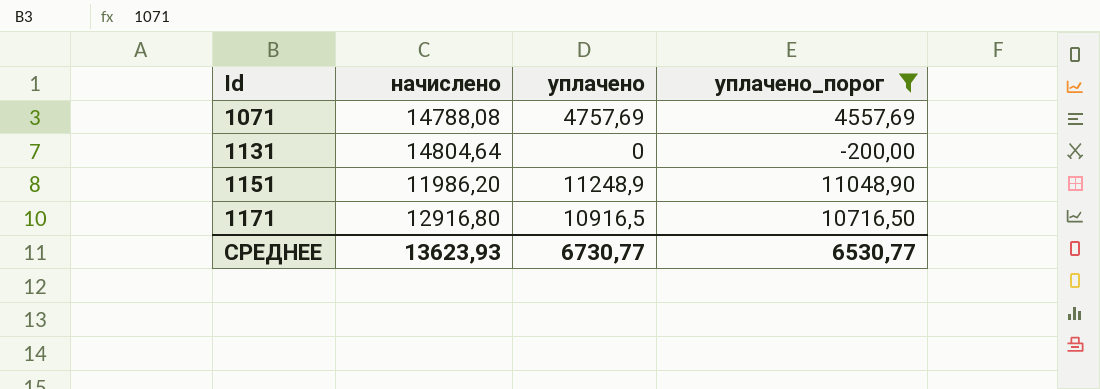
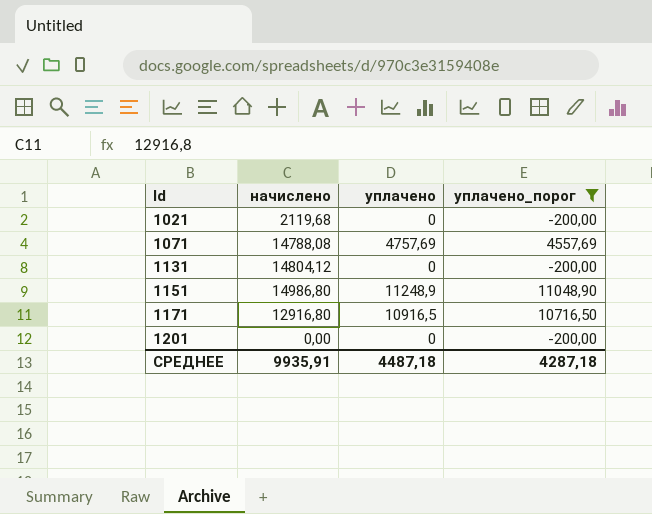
row 1021: none -> 2119,68 | 0 | -200,00
1131 | начислено: 14804,64 -> 14804,12
1151 | начислено: 11986,20 -> 14986,80
row 1201: none -> 0,00 | 0 | -200,00
СРЕДНЕЕ | начислено: 13623,93 -> 9935,91
СРЕДНЕЕ | уплачено: 6730,77 -> 4487,18
СРЕДНЕЕ | уплачено_порог: 6530,77 -> 4287,18

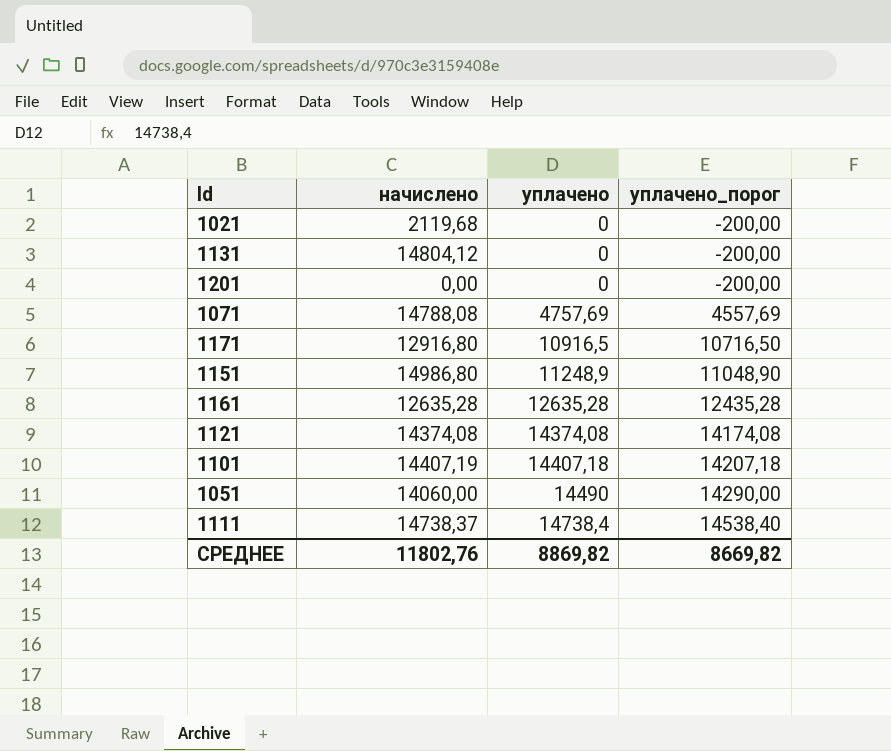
filter: уплачено_порог <= 11048,90 -> none
row order: Id ascending -> уплачено ascending
СРЕДНЕЕ | начислено: 9935,91 -> 11802,76
СРЕДНЕЕ | уплачено: 4487,18 -> 8869,82
СРЕДНЕЕ | уплачено_порог: 4287,18 -> 8669,82

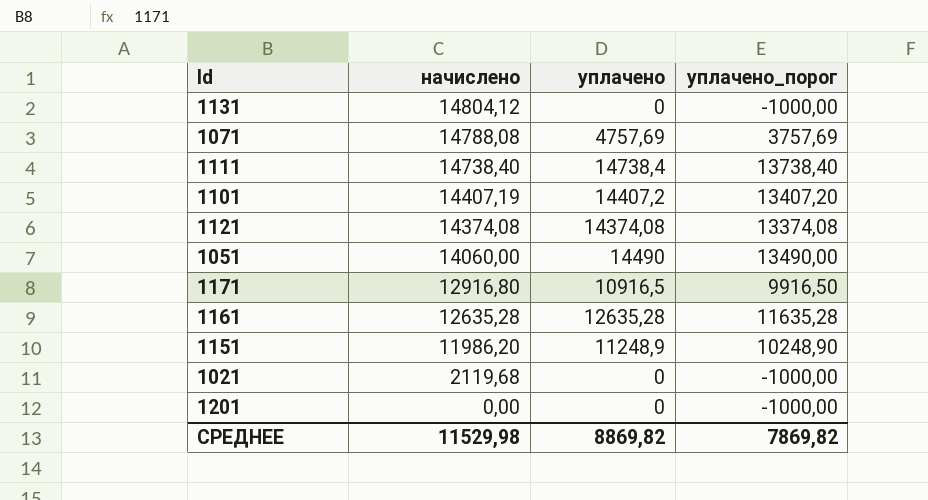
row order: уплачено ascending -> начислено descending
column уплачено_порог | formula: [уплачено] - 200 -> [уплачено] - 1000
1111 | начислено: 14738,37 -> 14738,40
1101 | уплачено: 14407,18 -> 14407,2
1151 | начислено: 14986,80 -> 11986,20
СРЕДНЕЕ | начислено: 11802,76 -> 11529,98
СРЕДНЕЕ | уплачено_порог: 8669,82 -> 7869,82

